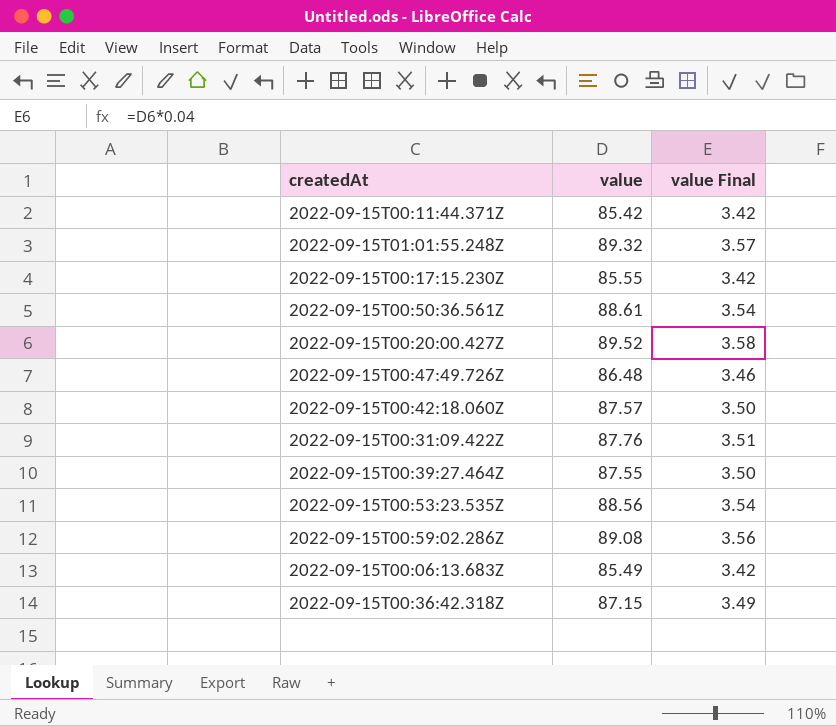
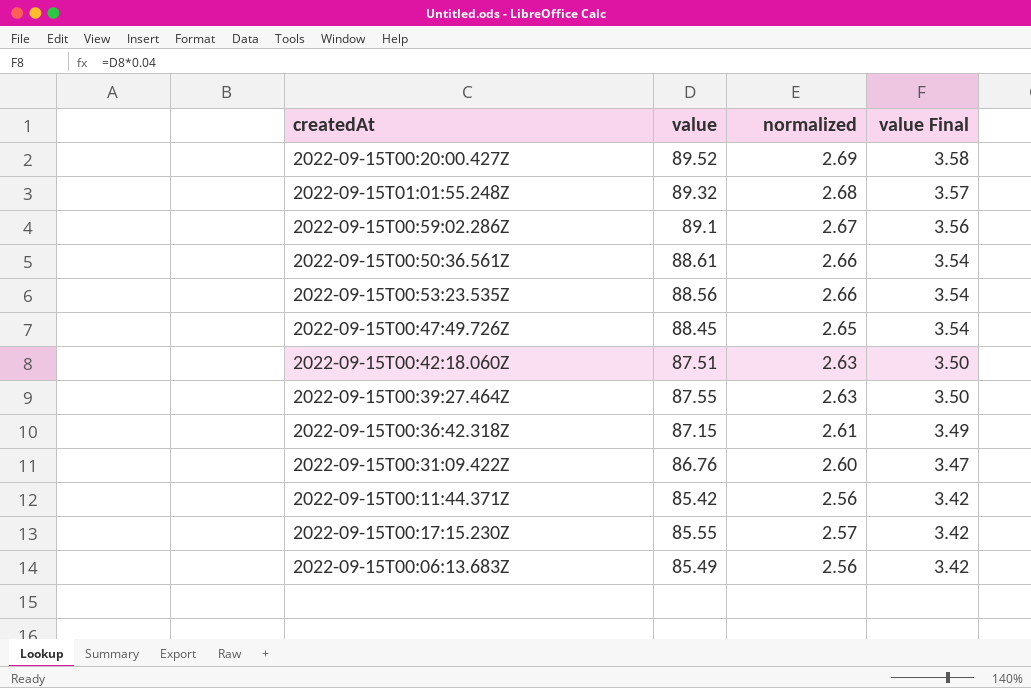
row order: none -> value Final descending
column normalized | formula: none -> [value] * 0.03
2022-09-15T00:59:02.286Z | value: 89.08 -> 89.1
2022-09-15T00:47:49.726Z | value: 86.48 -> 88.45
2022-09-15T00:47:49.726Z | value Final: 3.46 -> 3.54
2022-09-15T00:42:18.060Z | value: 87.57 -> 87.51
2022-09-15T00:31:09.422Z | value: 87.76 -> 86.76
2022-09-15T00:31:09.422Z | value Final: 3.51 -> 3.47

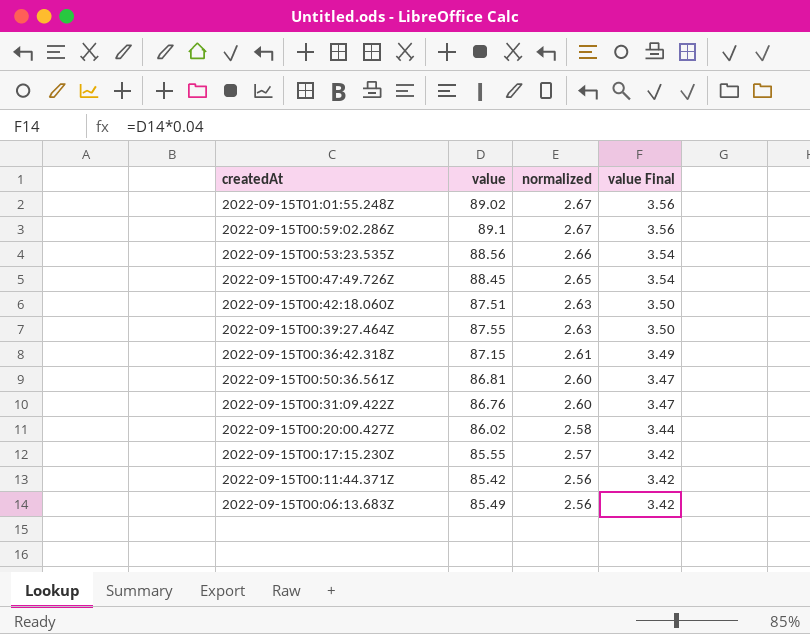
row order: value Final descending -> normalized descending
2022-09-15T01:01:55.248Z | value: 89.32 -> 89.02
2022-09-15T01:01:55.248Z | normalized: 2.68 -> 2.67
2022-09-15T01:01:55.248Z | value Final: 3.57 -> 3.56
2022-09-15T00:50:36.561Z | value: 88.61 -> 86.81
2022-09-15T00:50:36.561Z | normalized: 2.66 -> 2.60
2022-09-15T00:50:36.561Z | value Final: 3.54 -> 3.47
2022-09-15T00:20:00.427Z | value: 89.52 -> 86.02
2022-09-15T00:20:00.427Z | normalized: 2.69 -> 2.58
2022-09-15T00:20:00.427Z | value Final: 3.58 -> 3.44

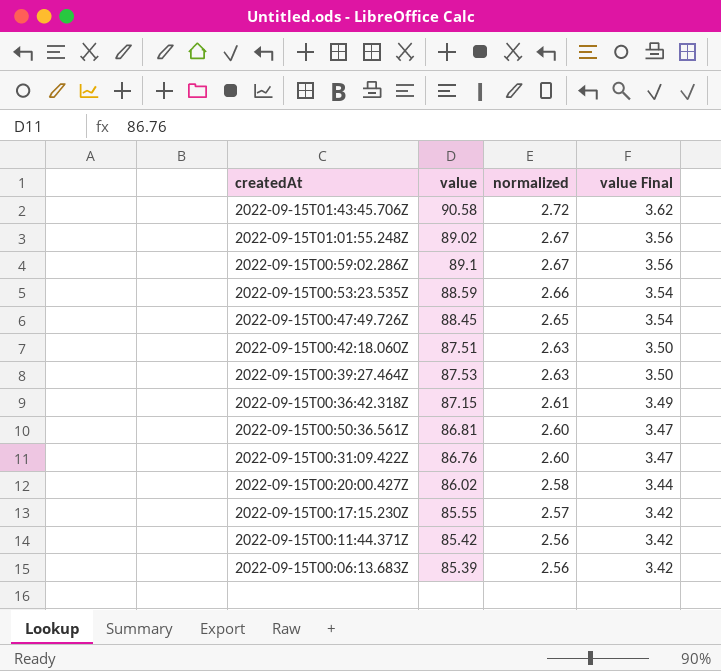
row 2022-09-15T01:43:45.706Z: none -> 90.58 | 2.72 | 3.62
2022-09-15T00:53:23.535Z | value: 88.56 -> 88.59
2022-09-15T00:39:27.464Z | value: 87.55 -> 87.53
2022-09-15T00:06:13.683Z | value: 85.49 -> 85.39

